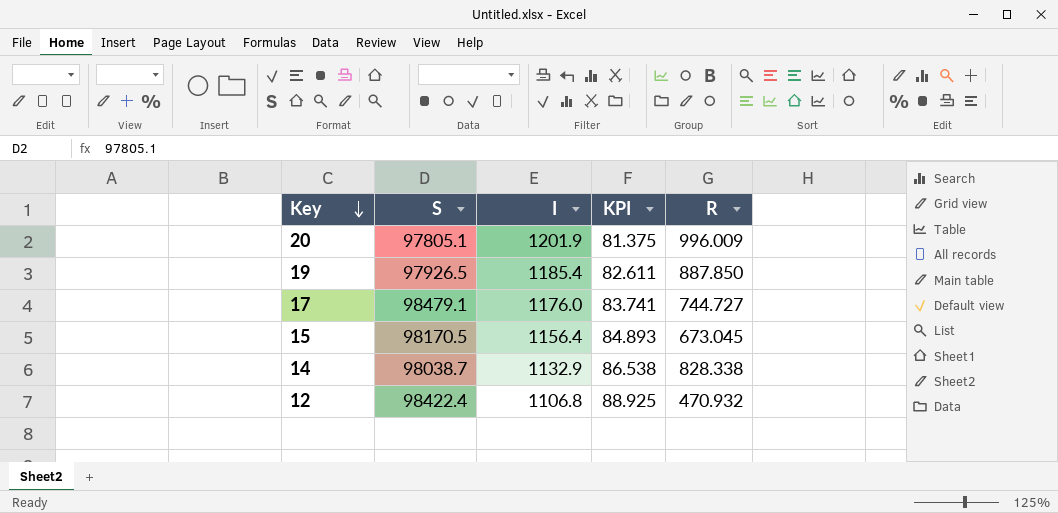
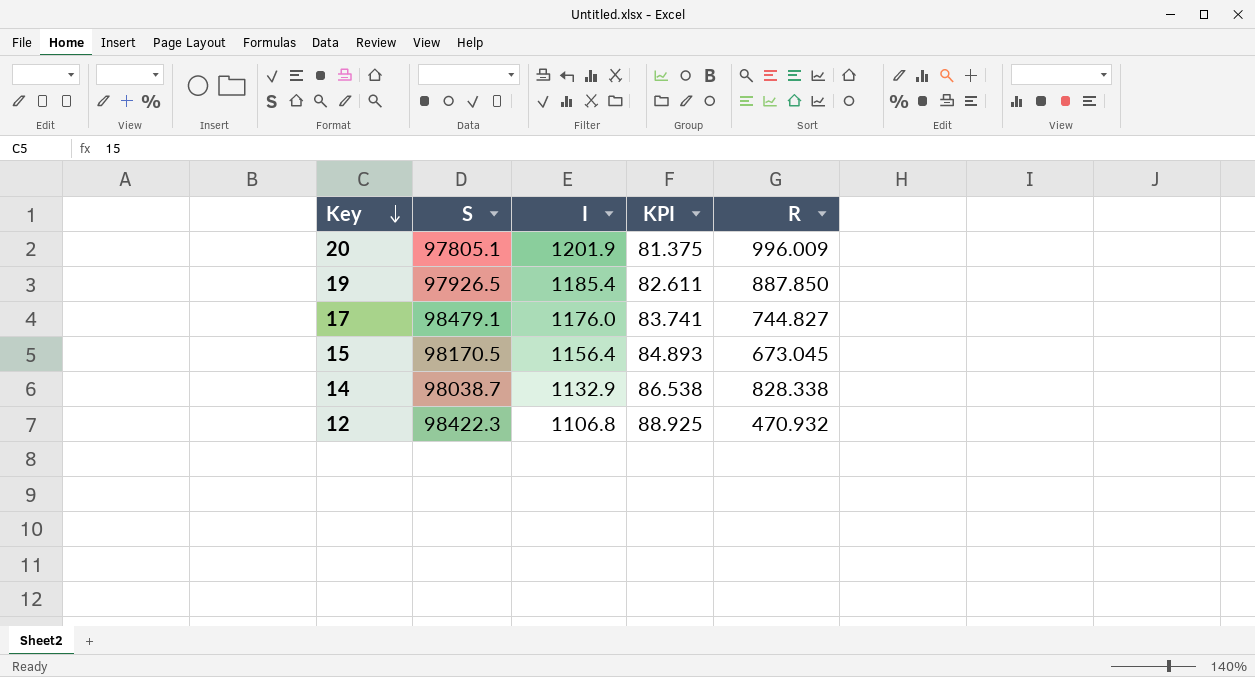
17 | R: 744.727 -> 744.827
12 | S: 98422.4 -> 98422.3

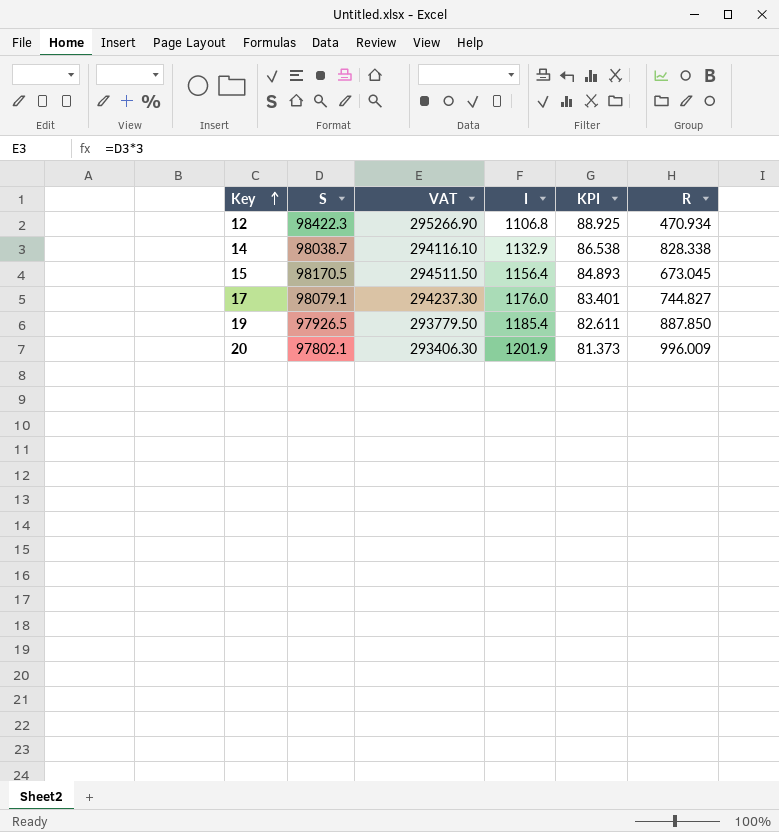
row order: Key descending -> Key ascending
column VAT | formula: none -> [S] * 3
12 | R: 470.932 -> 470.934
17 | S: 98479.1 -> 98079.1
17 | KPI: 83.741 -> 83.401
20 | S: 97805.1 -> 97802.1
20 | KPI: 81.375 -> 81.373

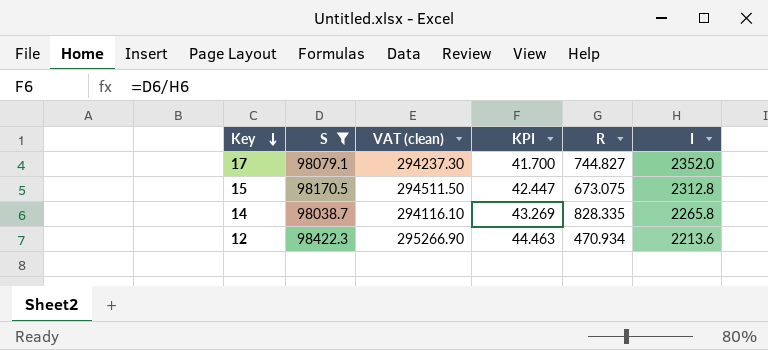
filter: none -> S >= 98038.7
row order: Key ascending -> Key descending
column name: VAT -> VAT (clean)
column I | position: 4 -> 6
17 | KPI: 83.401 -> 41.700
17 | I: 1176.0 -> 2352.0
15 | KPI: 84.893 -> 42.447
15 | R: 673.045 -> 673.075
15 | I: 1156.4 -> 2312.8
14 | KPI: 86.538 -> 43.269
14 | R: 828.338 -> 828.335
14 | I: 1132.9 -> 2265.8
12 | KPI: 88.925 -> 44.463
12 | I: 1106.8 -> 2213.6

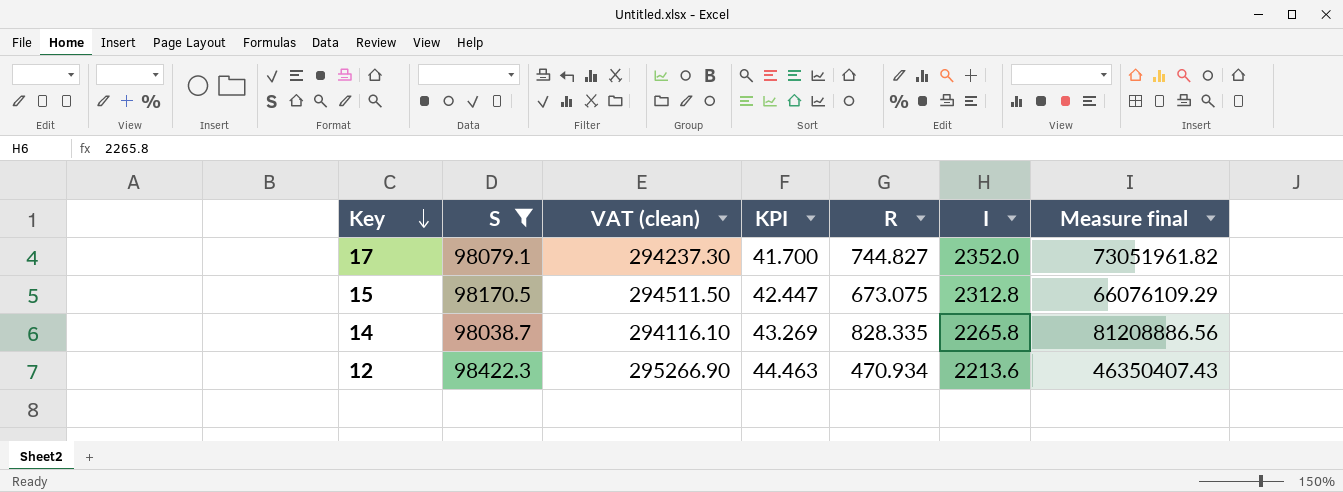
column Measure final | formula: none -> [S] * [R]

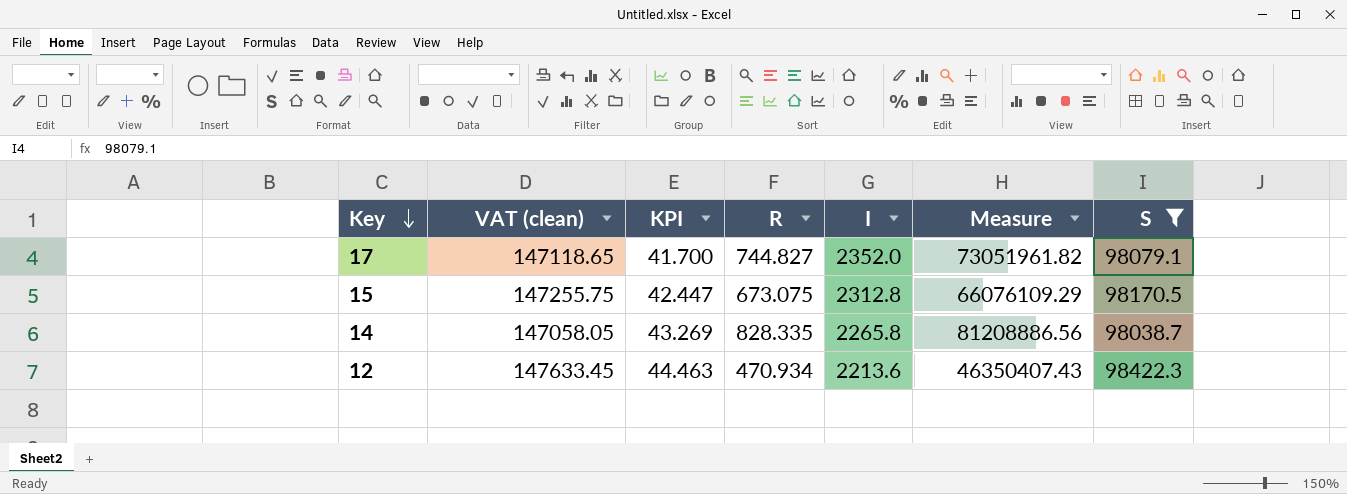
column VAT (clean) | formula: [S] * 3 -> [S] * 1.5
column name: Measure final -> Measure
column S | position: 2 -> 7

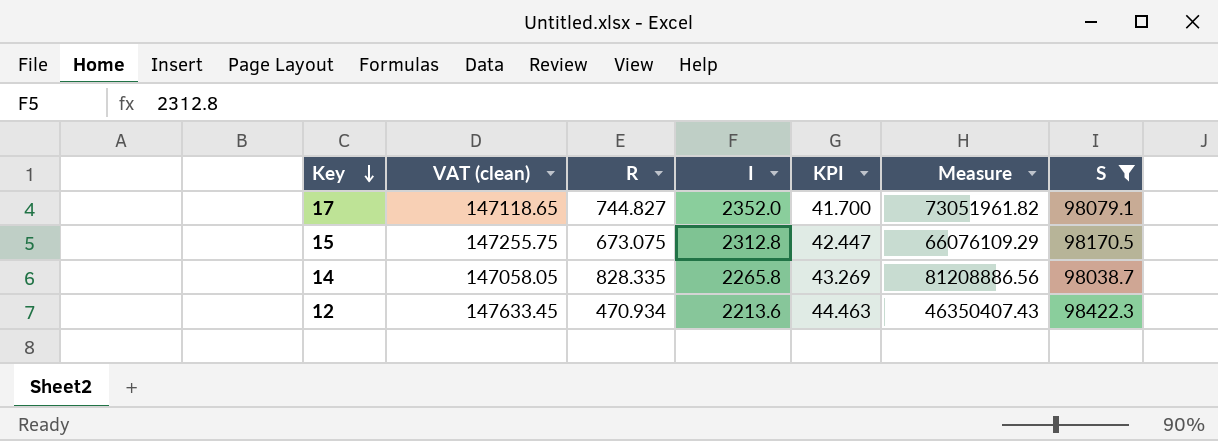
column KPI | position: 3 -> 5

